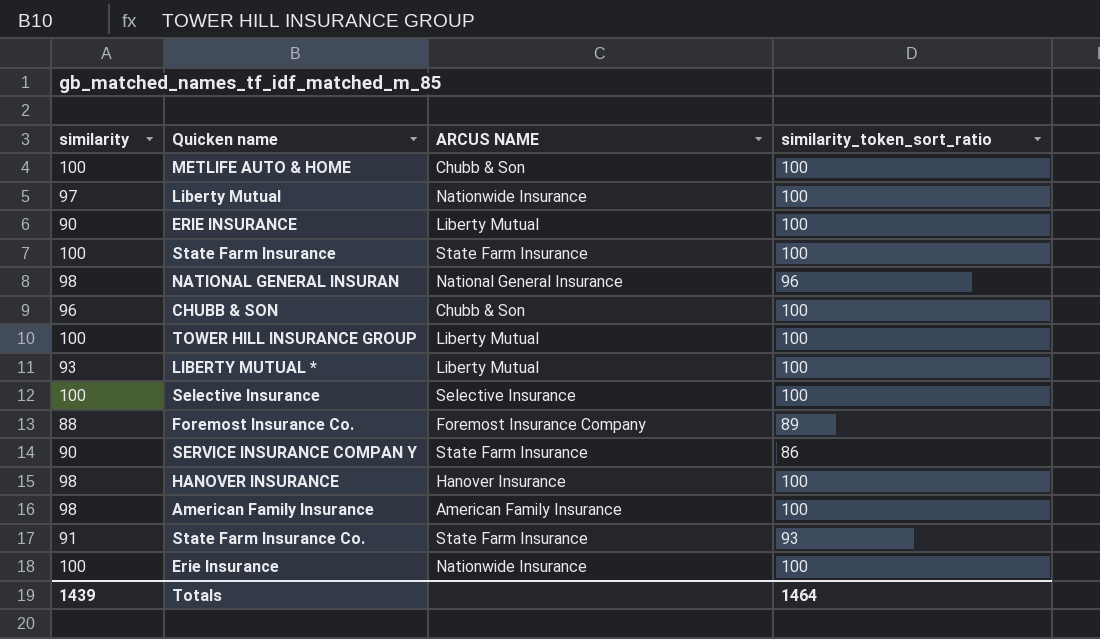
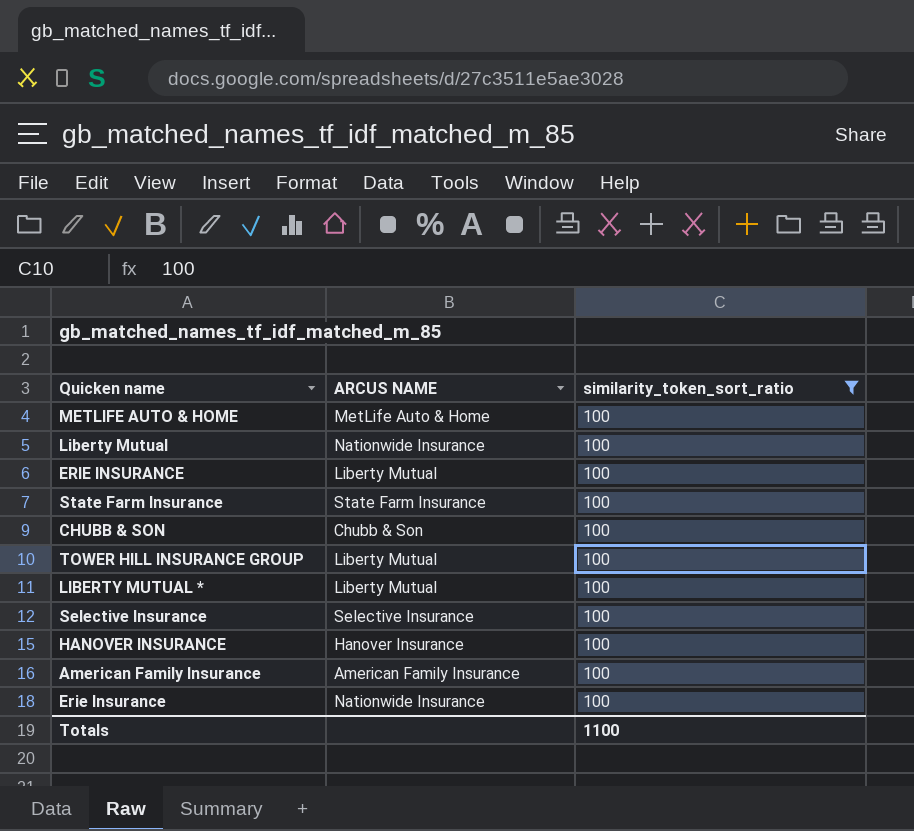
filter: none -> similarity_token_sort_ratio = 100
column similarity | position: 1 -> none
METLIFE AUTO & HOME | ARCUS NAME: Chubb & Son -> MetLife Auto & Home
Totals | similarity_token_sort_ratio: 1464 -> 1100

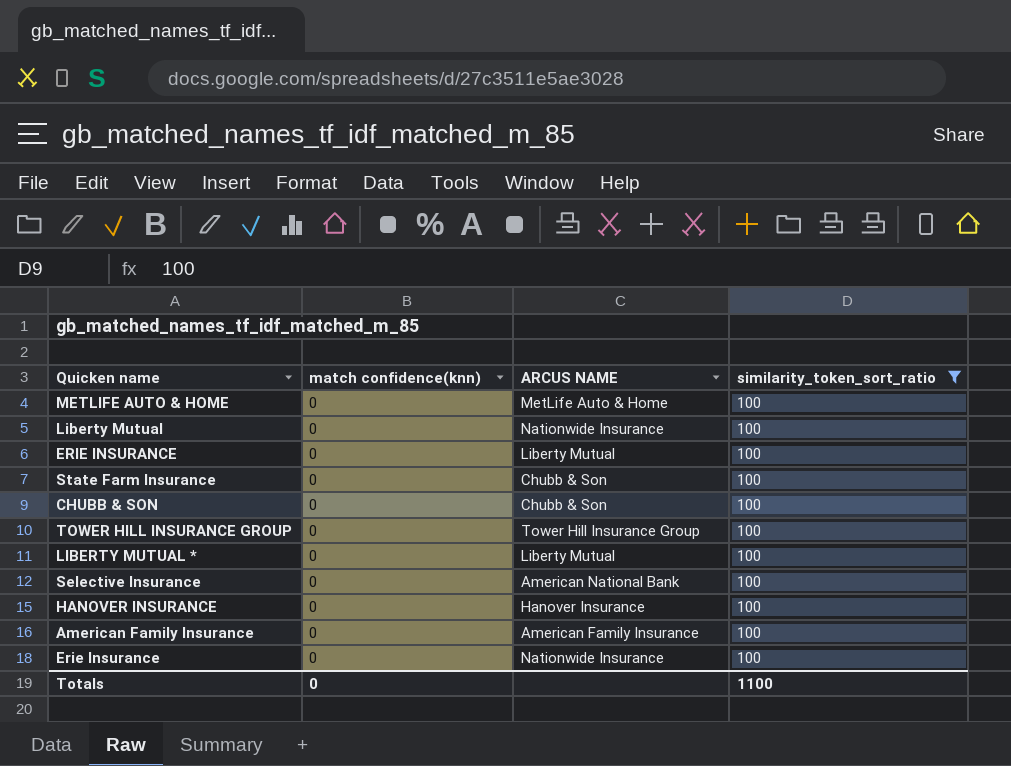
column match confidence(knn) | position: none -> 2
State Farm Insurance | ARCUS NAME: State Farm Insurance -> Chubb & Son
TOWER HILL INSURANCE GROUP | ARCUS NAME: Liberty Mutual -> Tower Hill Insurance Group
Selective Insurance | ARCUS NAME: Selective Insurance -> American National Bank

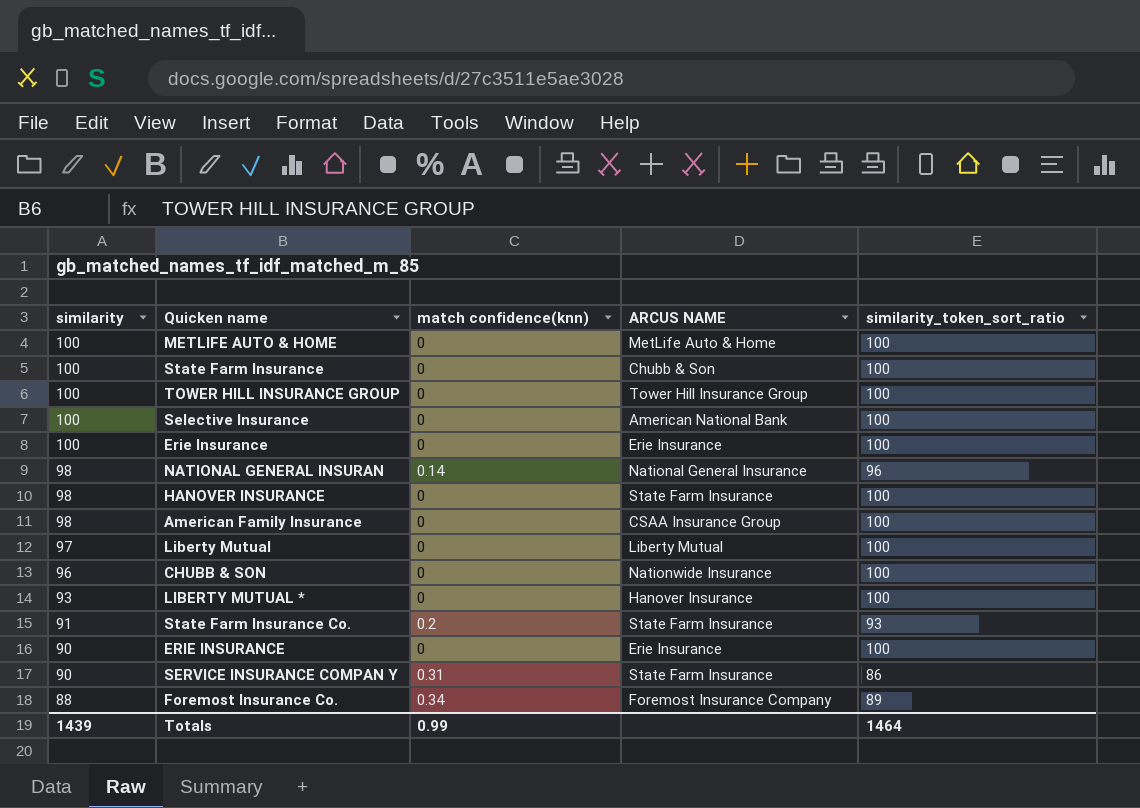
filter: similarity_token_sort_ratio = 100 -> none
row order: none -> similarity descending
column similarity | position: none -> 1
Erie Insurance | ARCUS NAME: Nationwide Insurance -> Erie Insurance
HANOVER INSURANCE | ARCUS NAME: Hanover Insurance -> State Farm Insurance
American Family Insurance | ARCUS NAME: American Family Insurance -> CSAA Insurance Group
Liberty Mutual | ARCUS NAME: Nationwide Insurance -> Liberty Mutual
CHUBB & SON | ARCUS NAME: Chubb & Son -> Nationwide Insurance
LIBERTY MUTUAL * | ARCUS NAME: Liberty Mutual -> Hanover Insurance
ERIE INSURANCE | ARCUS NAME: Liberty Mutual -> Erie Insurance
Totals | match confidence(knn): 0 -> 0.99
Totals | similarity_token_sort_ratio: 1100 -> 1464

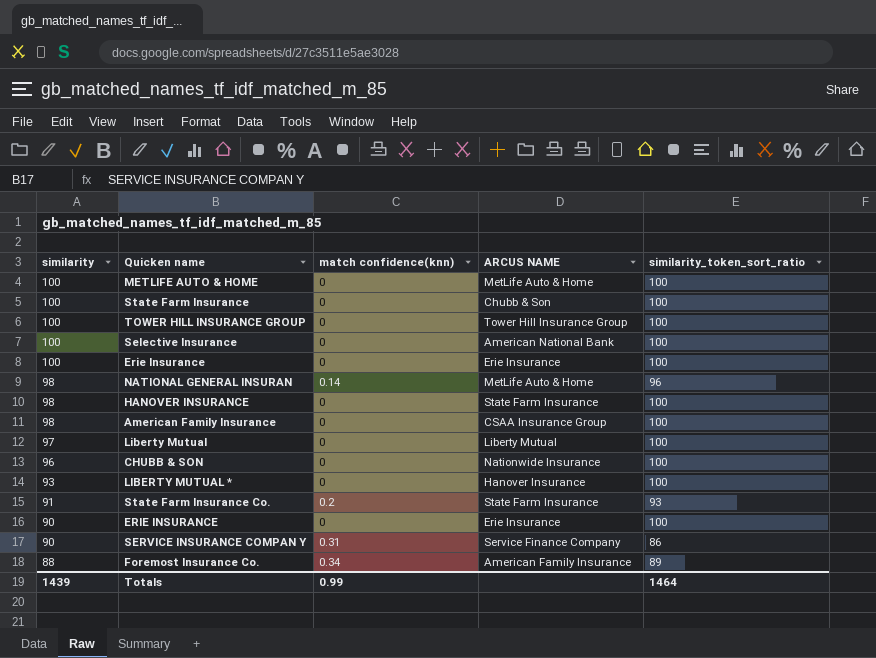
NATIONAL GENERAL INSURAN | ARCUS NAME: National General Insurance -> MetLife Auto & Home
SERVICE INSURANCE COMPAN Y | ARCUS NAME: State Farm Insurance -> Service Finance Company
Foremost Insurance Co. | ARCUS NAME: Foremost Insurance Company -> American Family Insurance

